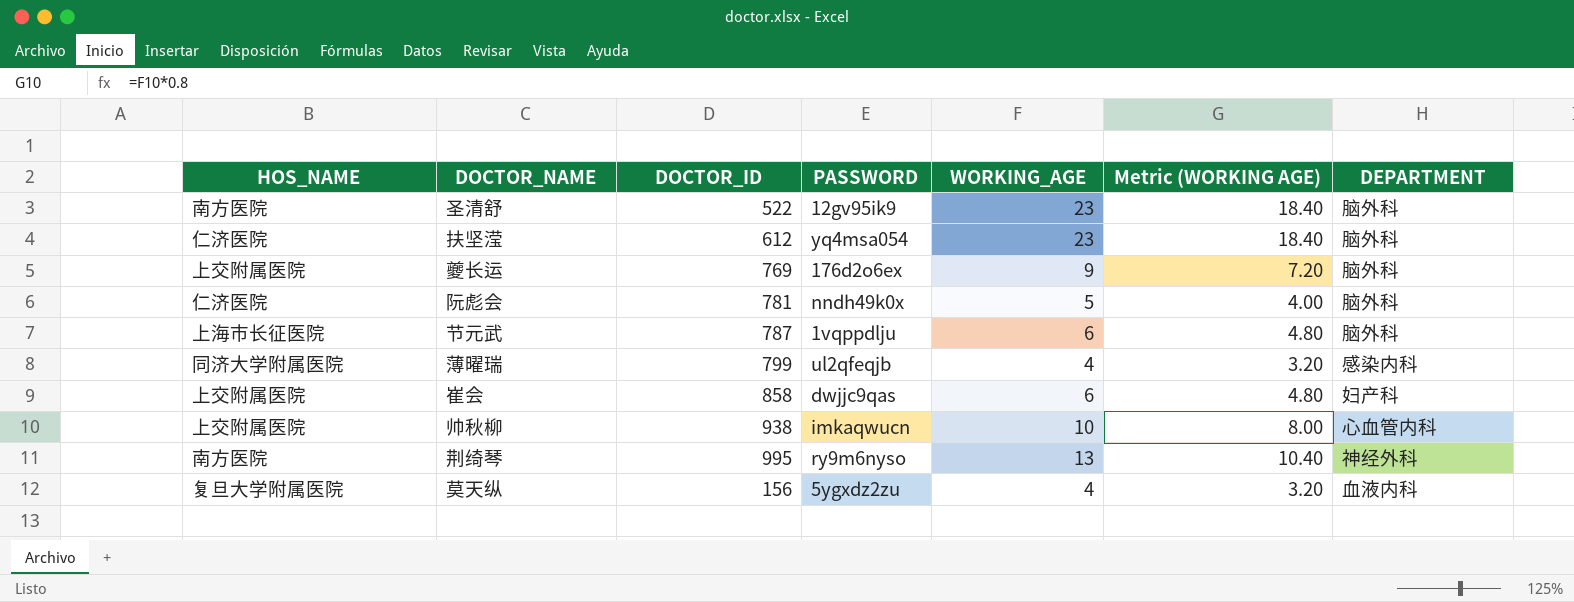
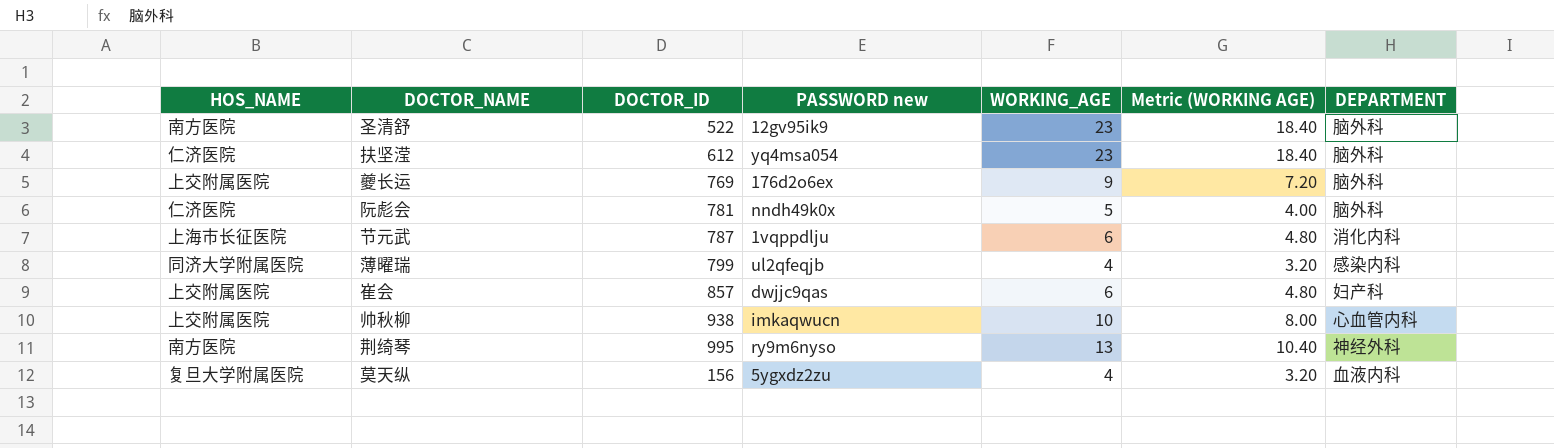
column name: PASSWORD -> PASSWORD new
节元武 | DEPARTMENT: 脑外科 -> 消化内科
崔会 | DOCTOR_ID: 858 -> 857

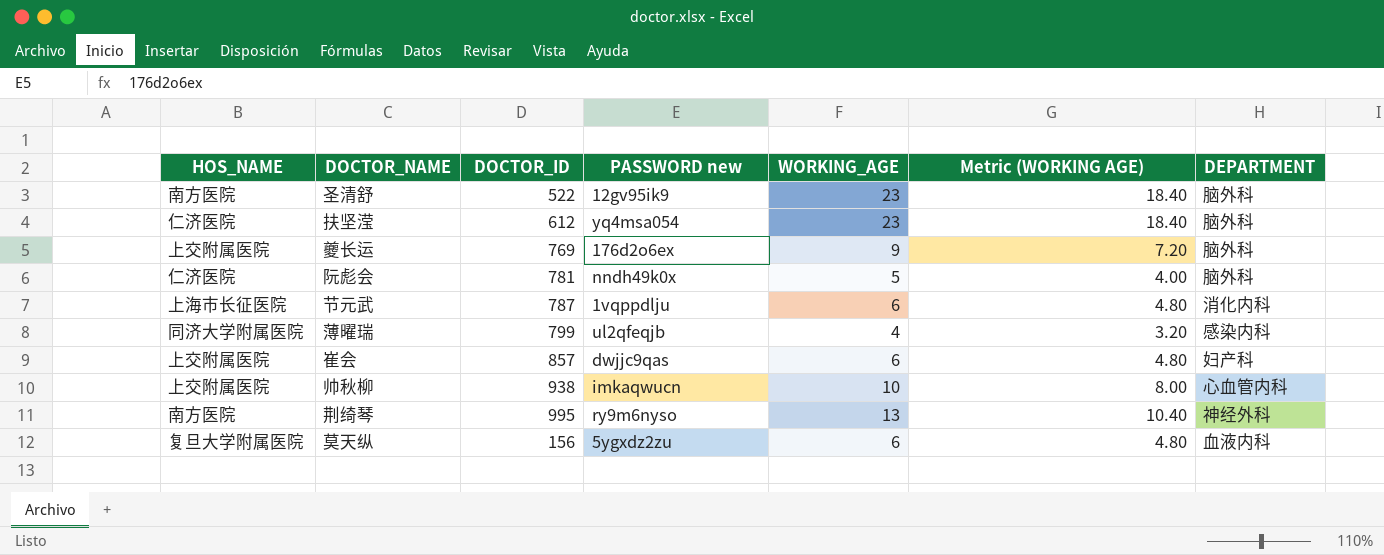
莫天纵 | WORKING_AGE: 4 -> 6
莫天纵 | Metric (WORKING AGE): 3.20 -> 4.80

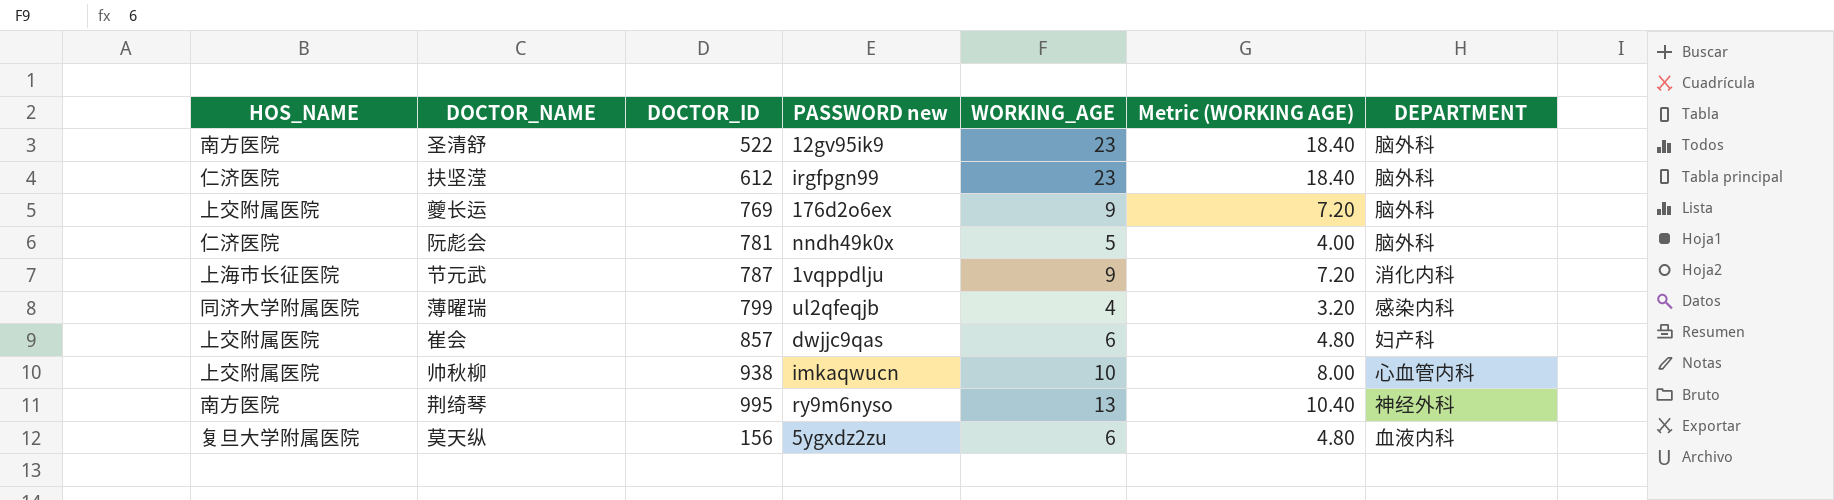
扶坚滢 | PASSWORD new: yq4msa054 -> irgfpgn99
节元武 | WORKING_AGE: 6 -> 9
节元武 | Metric (WORKING AGE): 4.80 -> 7.20

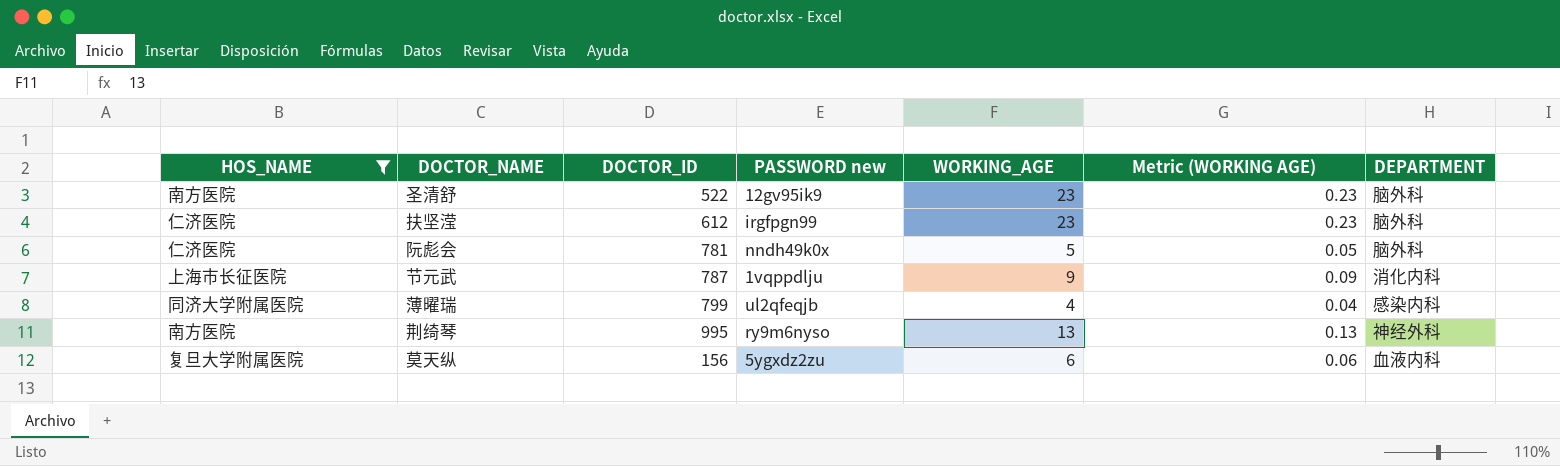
filter: none -> HOS_NAME != 上交附属医院
column Metric (WORKING AGE) | formula: [WORKING_AGE] * 0.8 -> [WORKING_AGE] * 0.01

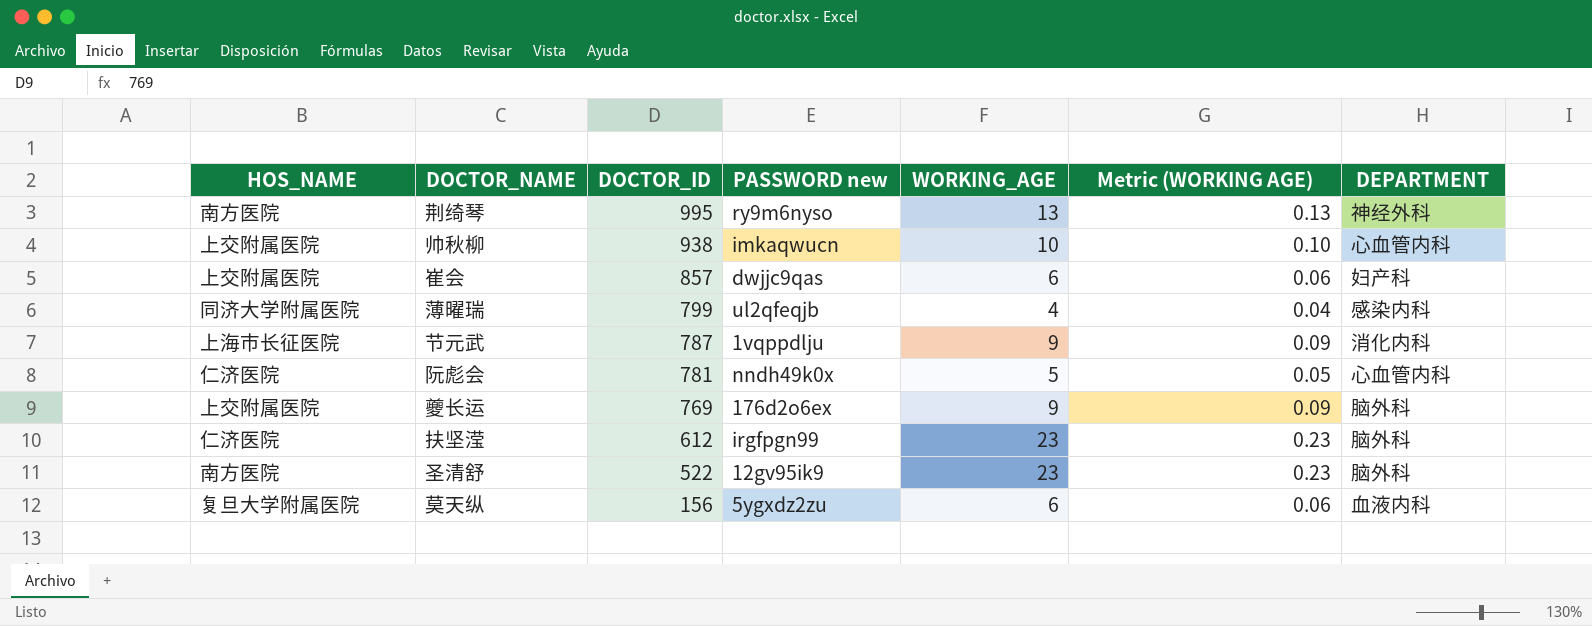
filter: HOS_NAME != 上交附属医院 -> none
row order: none -> DOCTOR_ID descending
阮彪会 | DEPARTMENT: 脑外科 -> 心血管内科

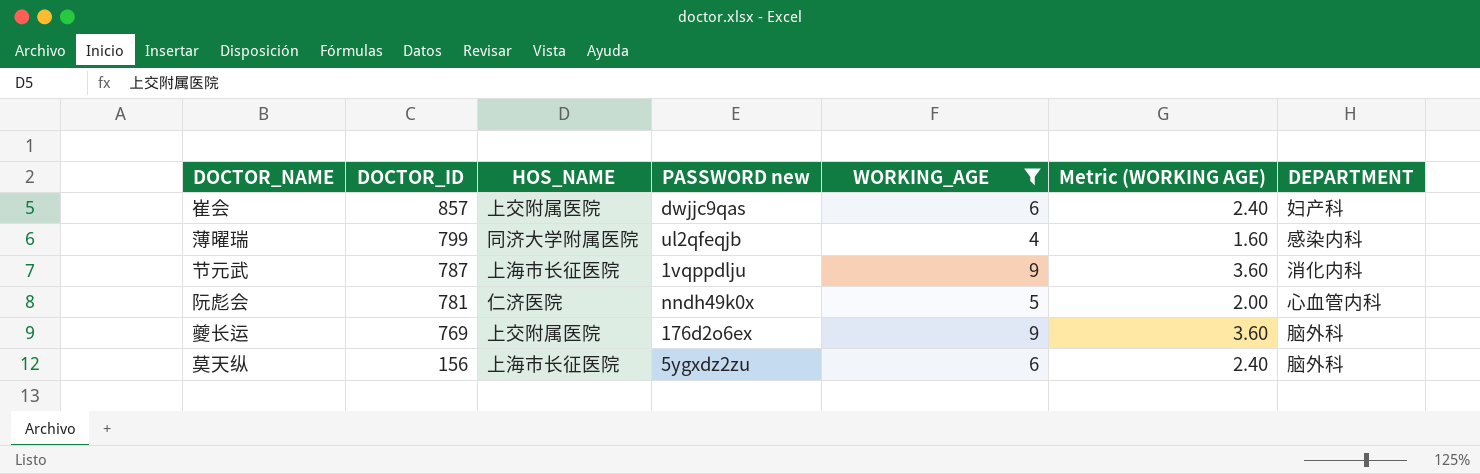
filter: none -> WORKING_AGE <= 9
column HOS_NAME | position: 1 -> 3
column Metric (WORKING AGE) | formula: [WORKING_AGE] * 0.01 -> [WORKING_AGE] * 0.4
莫天纵 | HOS_NAME: 复旦大学附属医院 -> 上海市长征医院
莫天纵 | DEPARTMENT: 血液内科 -> 脑外科

